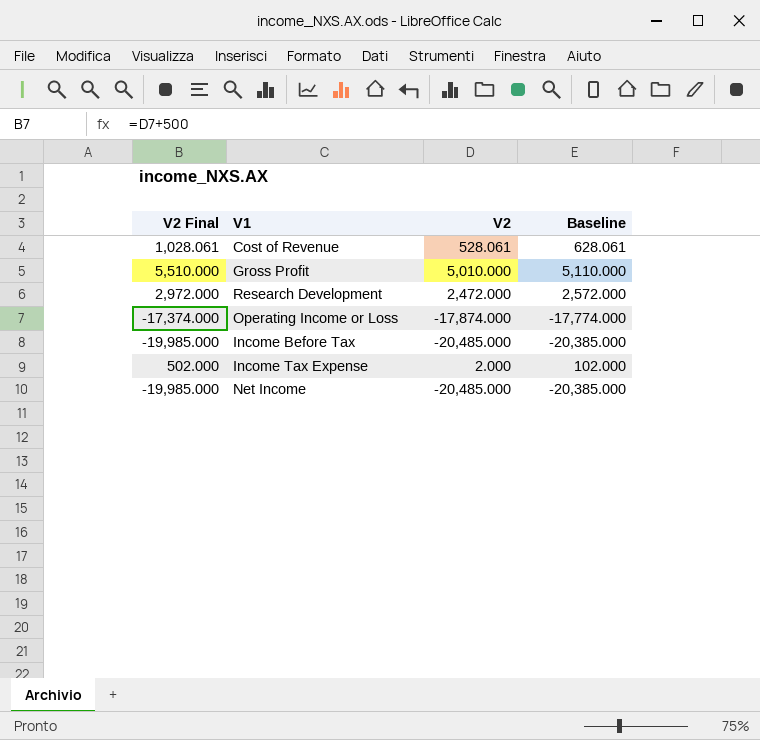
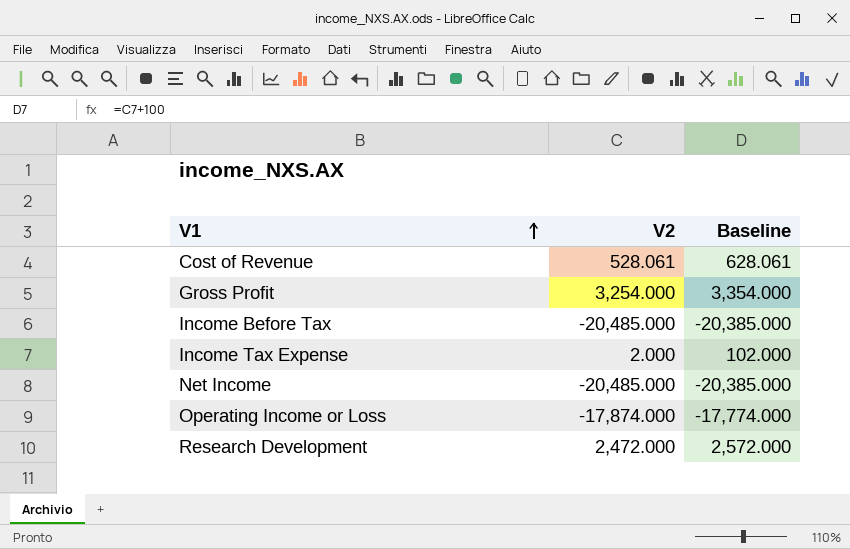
row order: none -> V1 ascending
column V2 Final | formula: [V2] + 500 -> none
Gross Profit | V2: 5,010.000 -> 3,254.000
Gross Profit | Baseline: 5,110.000 -> 3,354.000

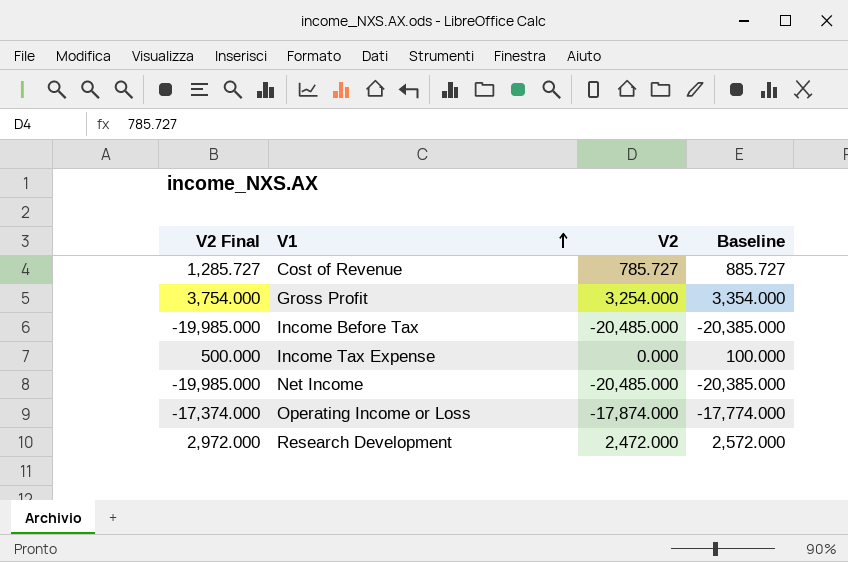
column V2 Final | formula: none -> [V2] + 500
Cost of Revenue | V2: 528.061 -> 785.727
Cost of Revenue | Baseline: 628.061 -> 885.727
Income Tax Expense | V2: 2.000 -> 0.000
Income Tax Expense | Baseline: 102.000 -> 100.000

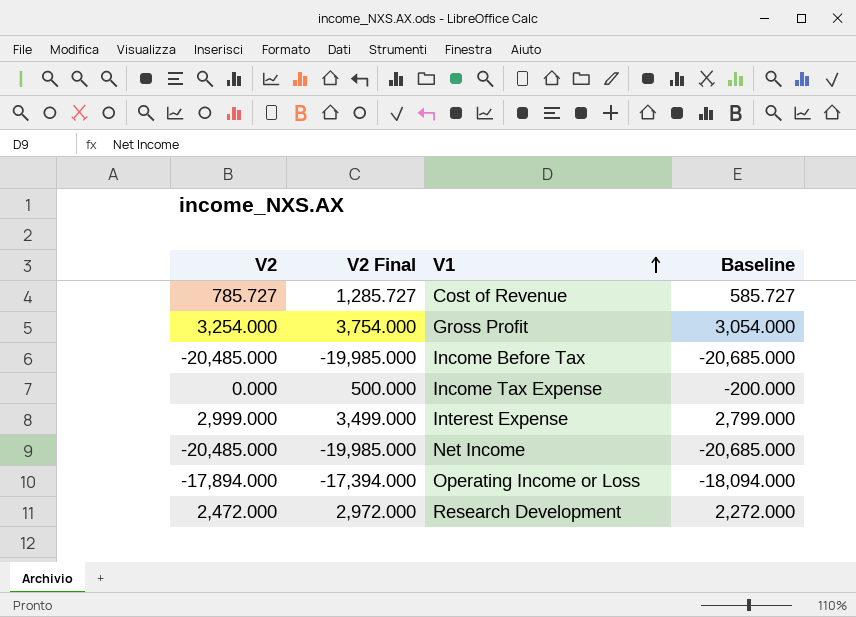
column V2 | position: 3 -> 1
column Baseline | formula: [V2] + 100 -> [V2] - 200
row Interest Expense: none -> 2,999.000 | 3,499.000 | 2,799.000
Operating Income or Loss | V2: -17,874.000 -> -17,894.000
Operating Income or Loss | V2 Final: -17,374.000 -> -17,394.000

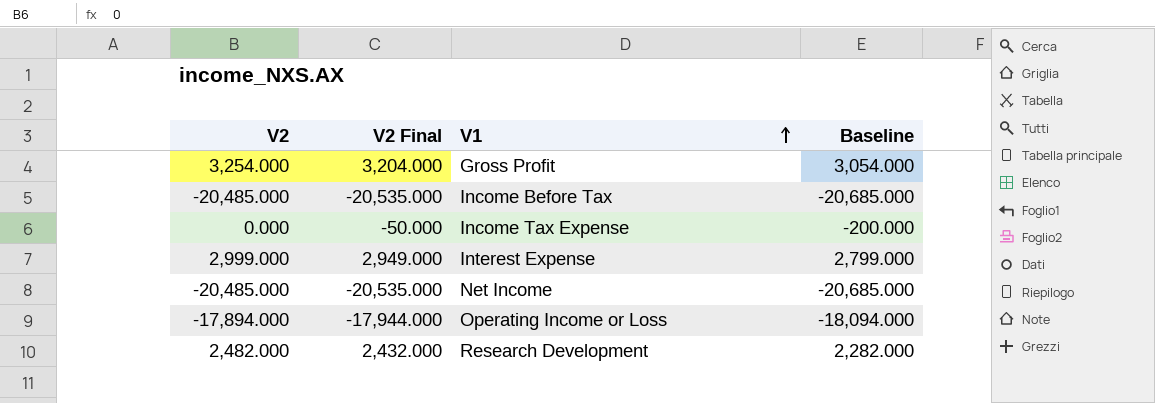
column V2 Final | formula: [V2] + 500 -> [V2] - 50
row Cost of Revenue: 785.727 | 1,285.727 | 585.727 -> none
Research Development | V2: 2,472.000 -> 2,482.000
Research Development | Baseline: 2,272.000 -> 2,282.000

